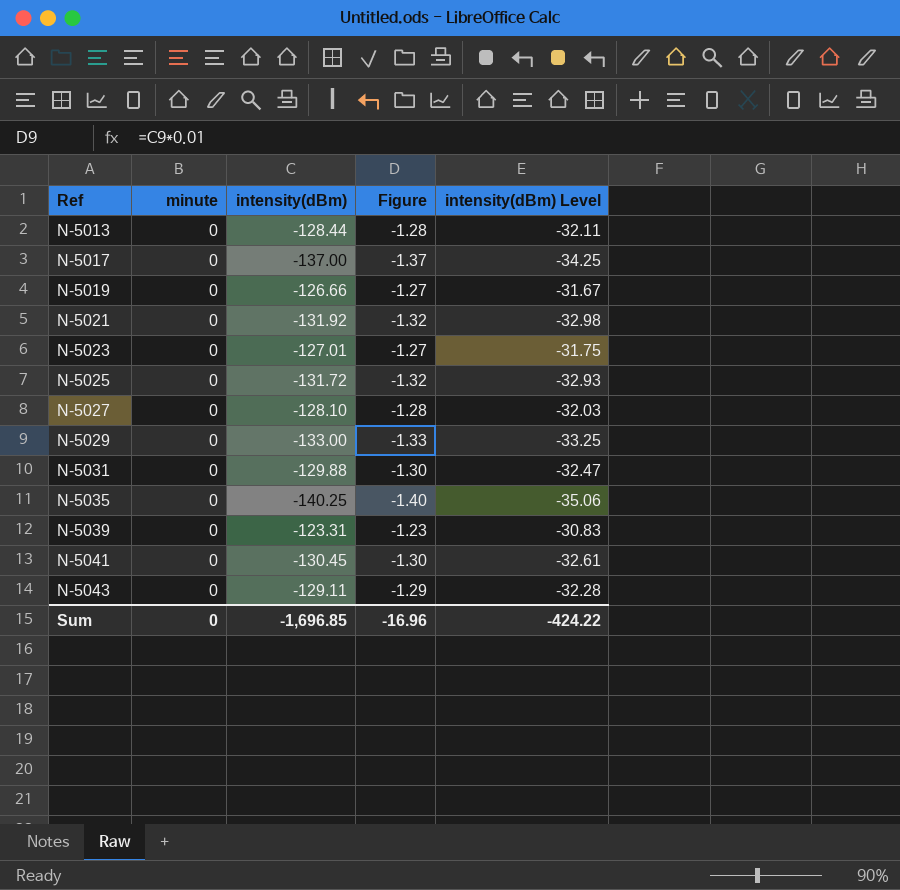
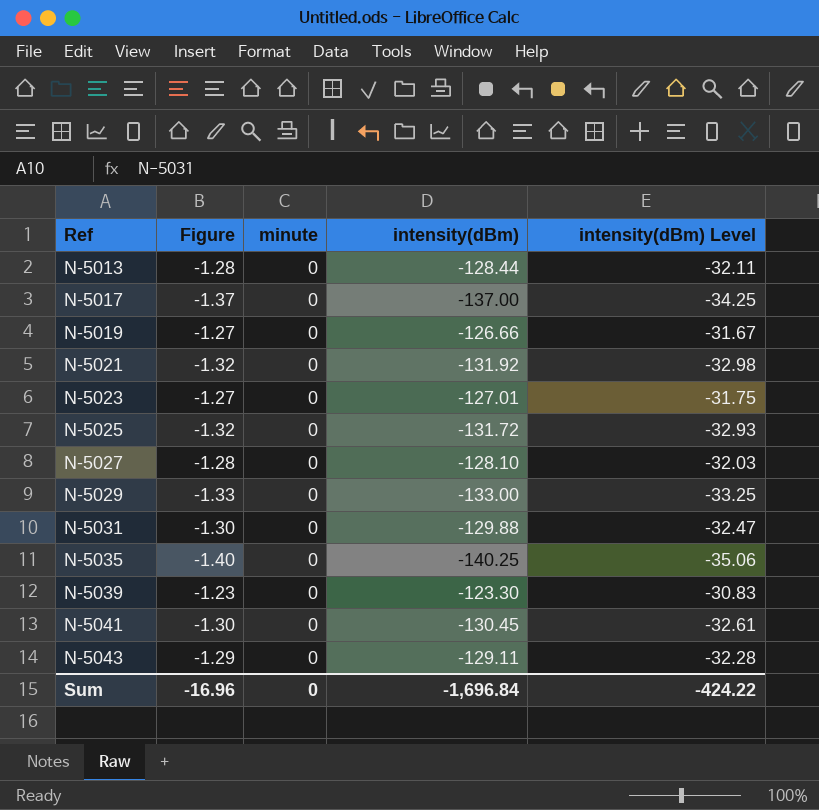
column Figure | position: 4 -> 2
N-5039 | intensity(dBm): -123.31 -> -123.30
Sum | intensity(dBm): -1,696.85 -> -1,696.84

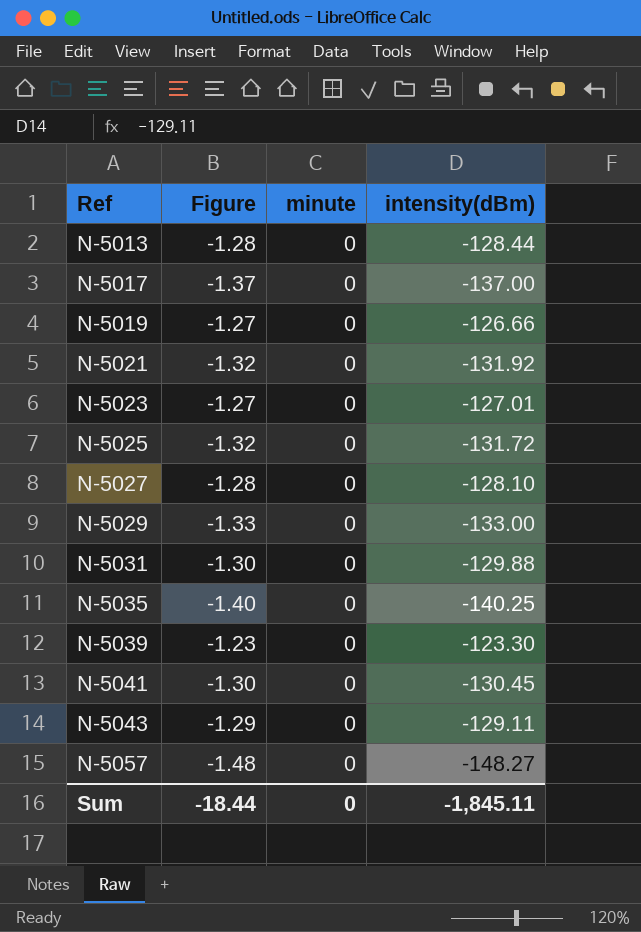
column intensity(dBm) Level | formula: [intensity(dBm)] * 0.25 -> none
row N-5057: none -> -1.48 | 0 | -148.27
Sum | Figure: -16.96 -> -18.44
Sum | intensity(dBm): -1,696.84 -> -1,845.11

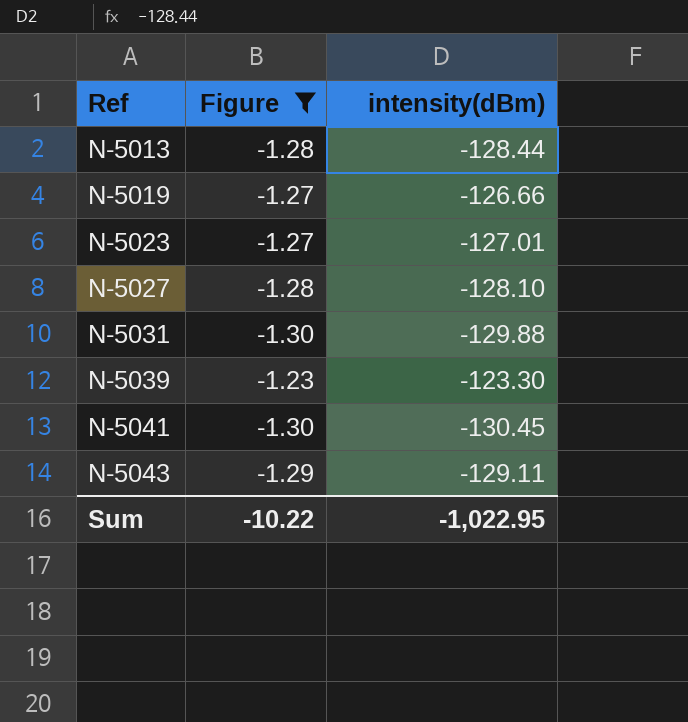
filter: none -> Figure >= -1.30
column minute | position: 3 -> none
Sum | Figure: -18.44 -> -10.22
Sum | intensity(dBm): -1,845.11 -> -1,022.95

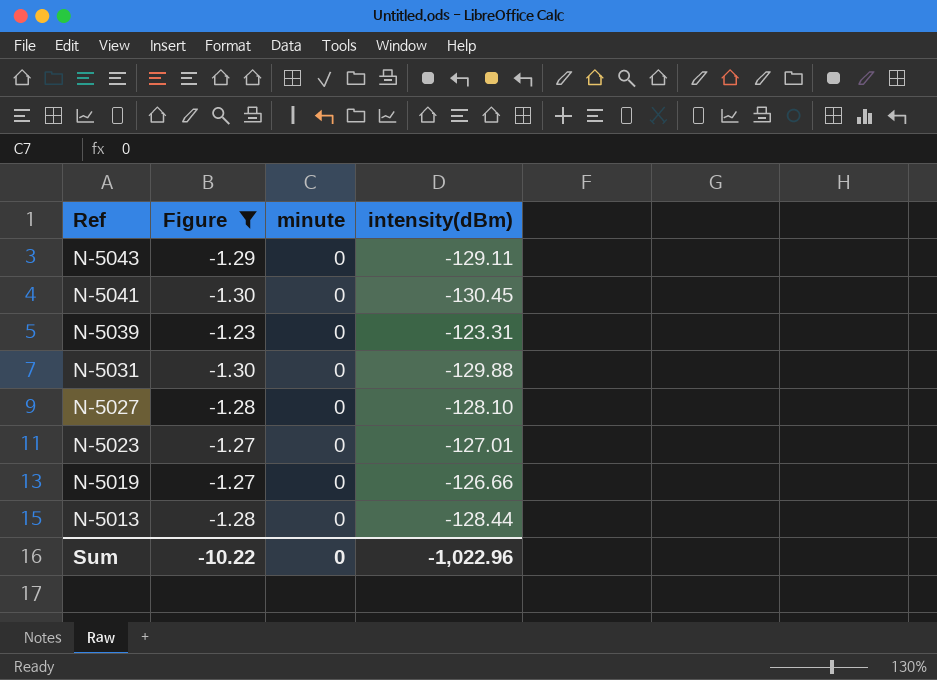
row order: Ref ascending -> Ref descending
column minute | position: none -> 3
N-5039 | intensity(dBm): -123.30 -> -123.31
Sum | intensity(dBm): -1,022.95 -> -1,022.96

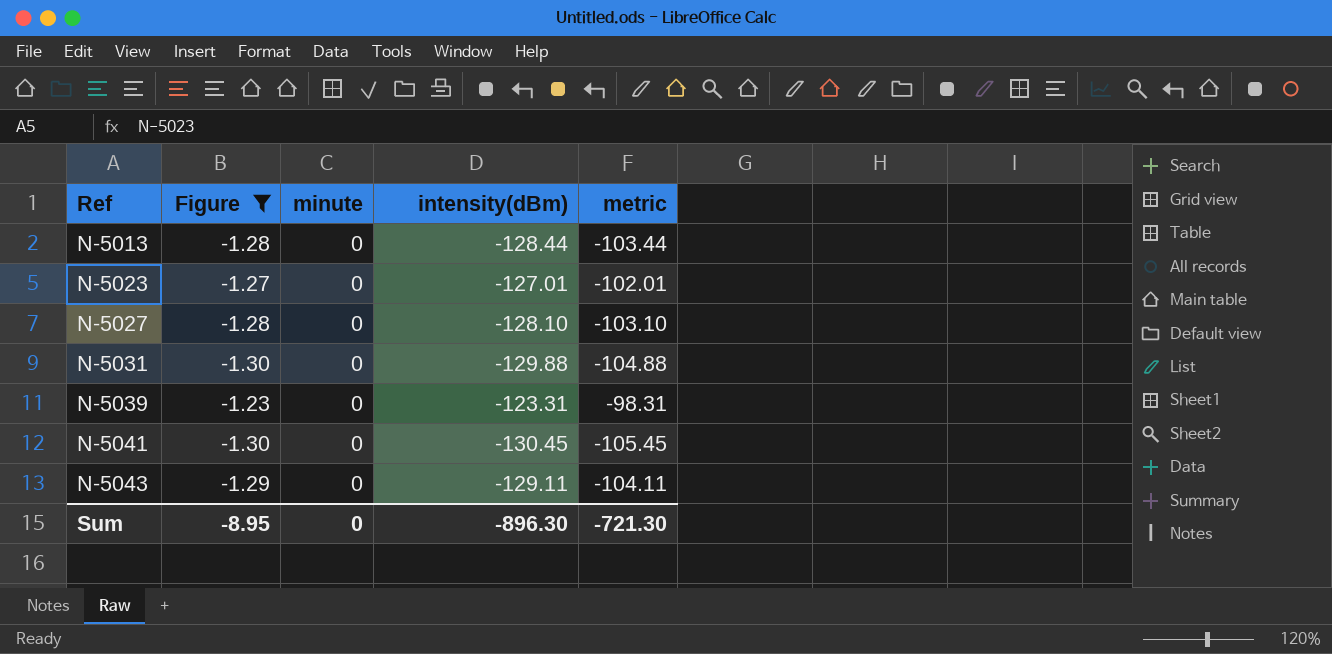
row order: Ref descending -> Ref ascending
column metric | formula: none -> [intensity(dBm)] + 25
row N-5019: -1.27 | 0 | -126.66 -> none
Sum | Figure: -10.22 -> -8.95
Sum | intensity(dBm): -1,022.96 -> -896.30

